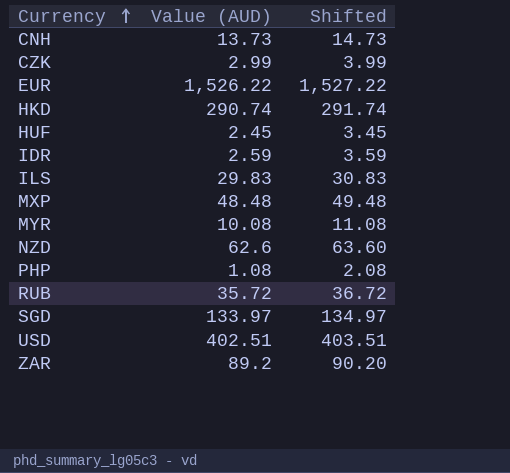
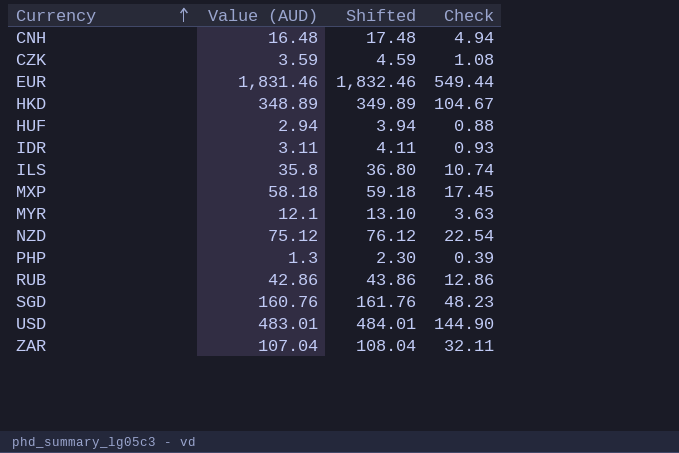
column Check | formula: none -> [Value (AUD)] * 0.3
CNH | Value (AUD): 13.73 -> 16.48
CNH | Shifted: 14.73 -> 17.48
CZK | Value (AUD): 2.99 -> 3.59
CZK | Shifted: 3.99 -> 4.59
EUR | Value (AUD): 1,526.22 -> 1,831.46
EUR | Shifted: 1,527.22 -> 1,832.46
HKD | Value (AUD): 290.74 -> 348.89
HKD | Shifted: 291.74 -> 349.89
HUF | Value (AUD): 2.45 -> 2.94
HUF | Shifted: 3.45 -> 3.94
IDR | Value (AUD): 2.59 -> 3.11
IDR | Shifted: 3.59 -> 4.11
ILS | Value (AUD): 29.83 -> 35.8
ILS | Shifted: 30.83 -> 36.80
MXP | Value (AUD): 48.48 -> 58.18
MXP | Shifted: 49.48 -> 59.18
MYR | Value (AUD): 10.08 -> 12.1
MYR | Shifted: 11.08 -> 13.10
NZD | Value (AUD): 62.6 -> 75.12
NZD | Shifted: 63.60 -> 76.12
PHP | Value (AUD): 1.08 -> 1.3
PHP | Shifted: 2.08 -> 2.30
RUB | Value (AUD): 35.72 -> 42.86
RUB | Shifted: 36.72 -> 43.86
SGD | Value (AUD): 133.97 -> 160.76
SGD | Shifted: 134.97 -> 161.76
USD | Value (AUD): 402.51 -> 483.01
USD | Shifted: 403.51 -> 484.01
ZAR | Value (AUD): 89.2 -> 107.04
ZAR | Shifted: 90.20 -> 108.04

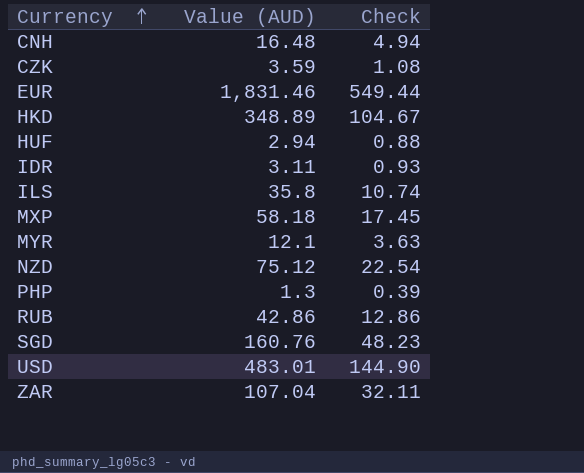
column Shifted | formula: [Value (AUD)] + 1 -> none

